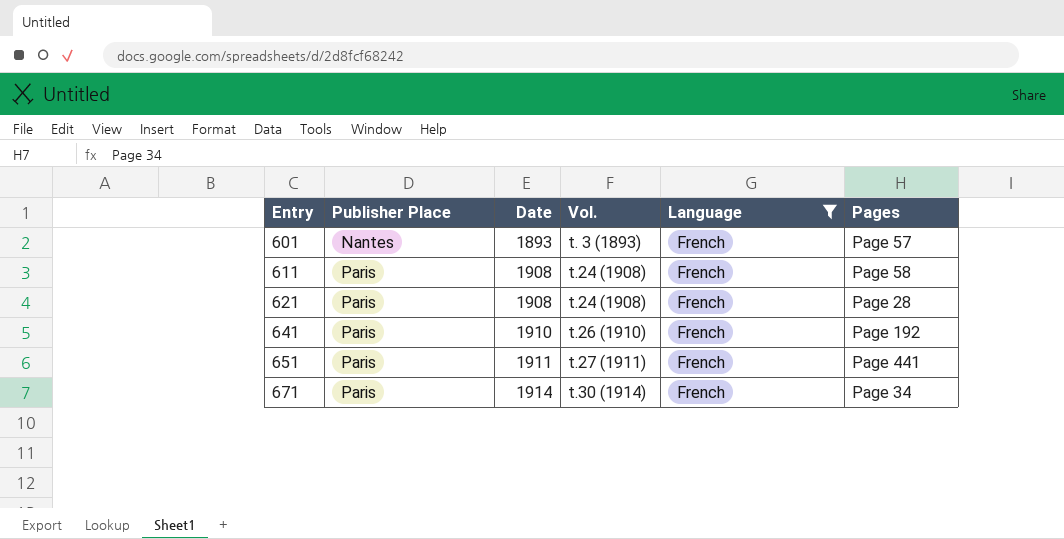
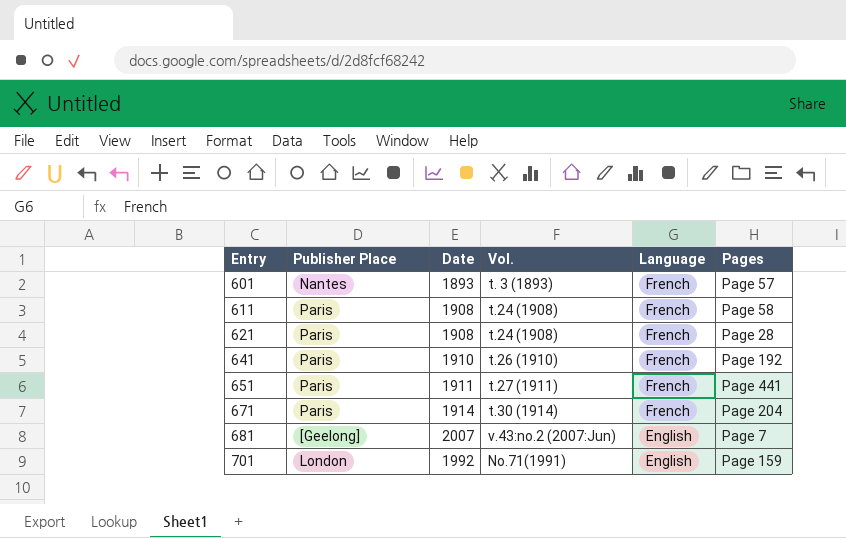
filter: Language = French -> none
671 | Pages: Page 34 -> Page 204

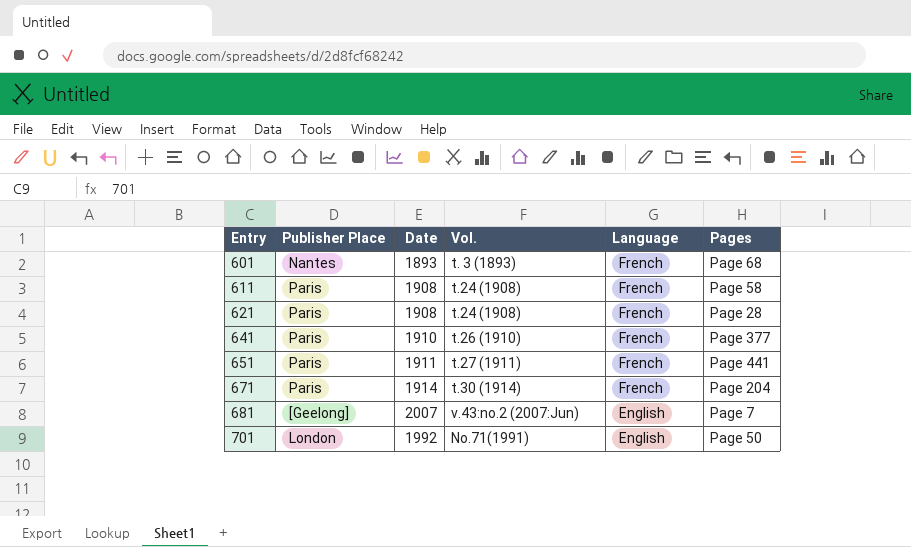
601 | Pages: Page 57 -> Page 68
641 | Pages: Page 192 -> Page 377
701 | Pages: Page 159 -> Page 50

